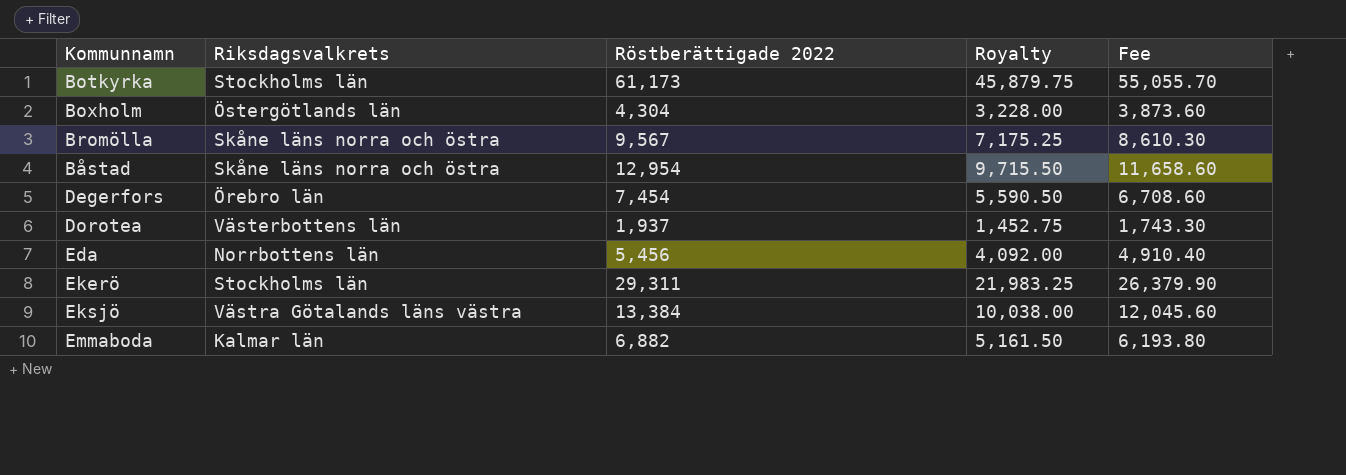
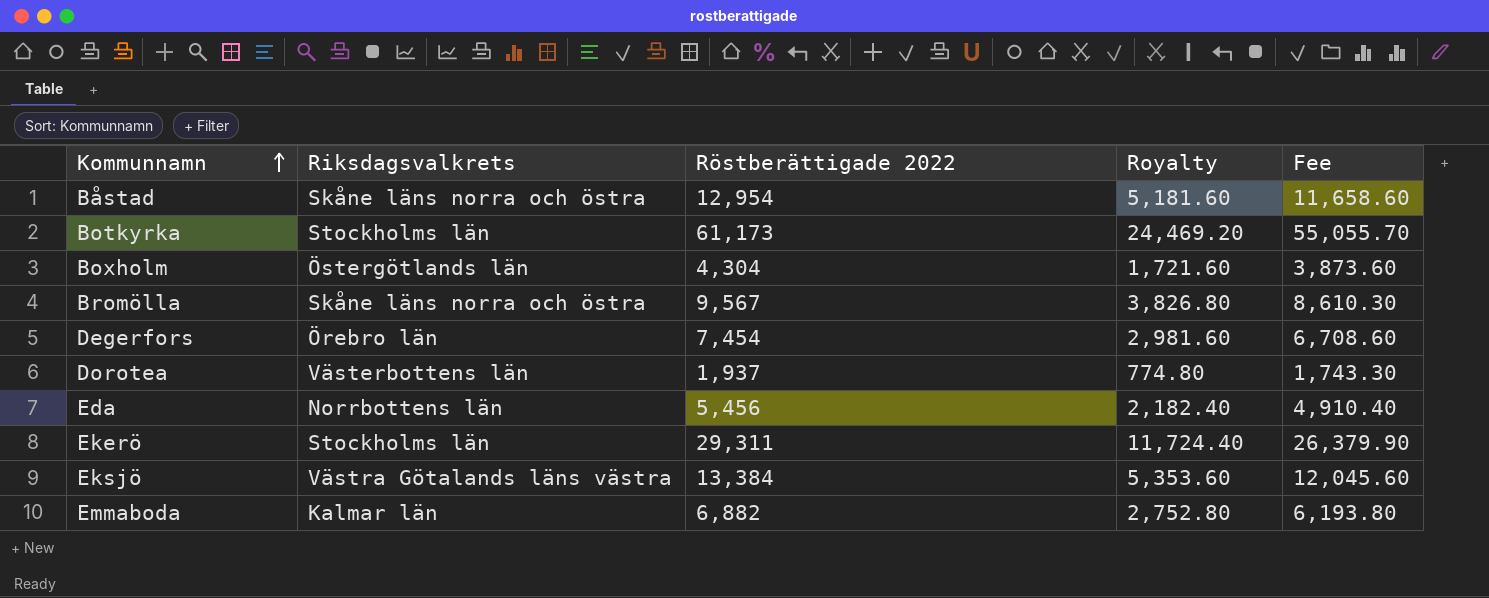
row order: none -> Kommunnamn ascending
column Royalty | formula: [Röstberättigade 2022] * 0.75 -> [Röstberättigade 2022] * 0.4

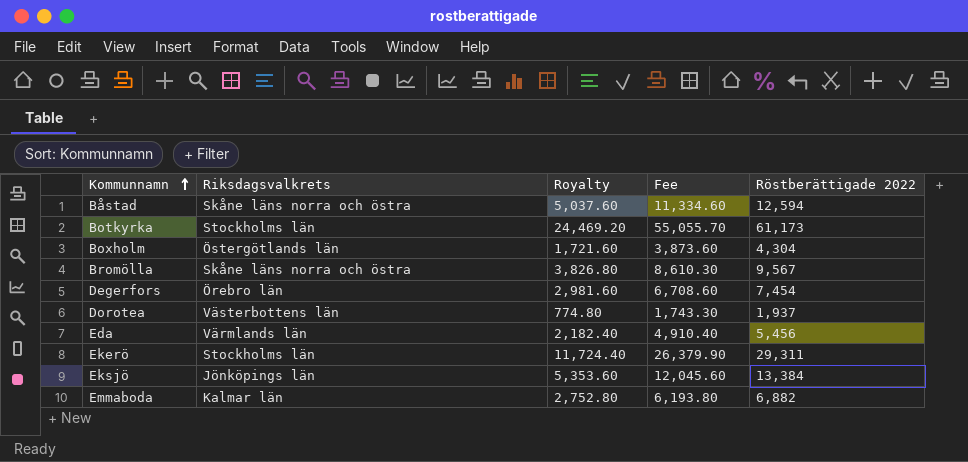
column Röstberättigade 2022 | position: 3 -> 5
Båstad | Royalty: 5,181.60 -> 5,037.60
Båstad | Fee: 11,658.60 -> 11,334.60
Båstad | Röstberättigade 2022: 12,954 -> 12,594
Eda | Riksdagsvalkrets: Norrbottens län -> Värmlands län
Eksjö | Riksdagsvalkrets: Västra Götalands läns västra -> Jönköpings län

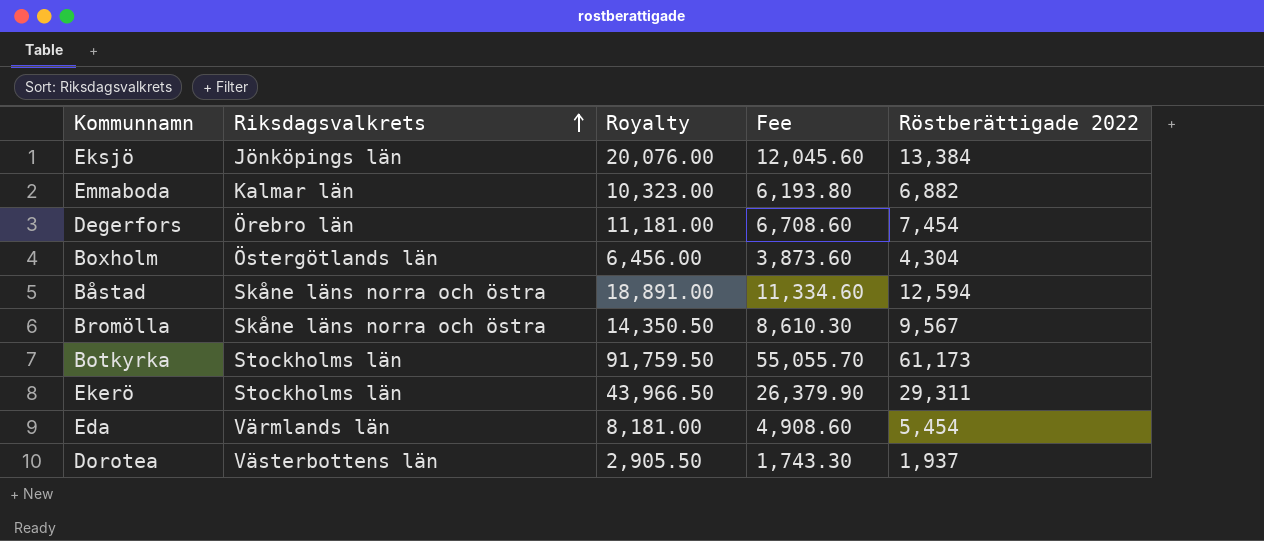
row order: Kommunnamn ascending -> Riksdagsvalkrets ascending
column Royalty | formula: [Röstberättigade 2022] * 0.4 -> [Röstberättigade 2022] * 1.5
Eda | Fee: 4,910.40 -> 4,908.60
Eda | Röstberättigade 2022: 5,456 -> 5,454

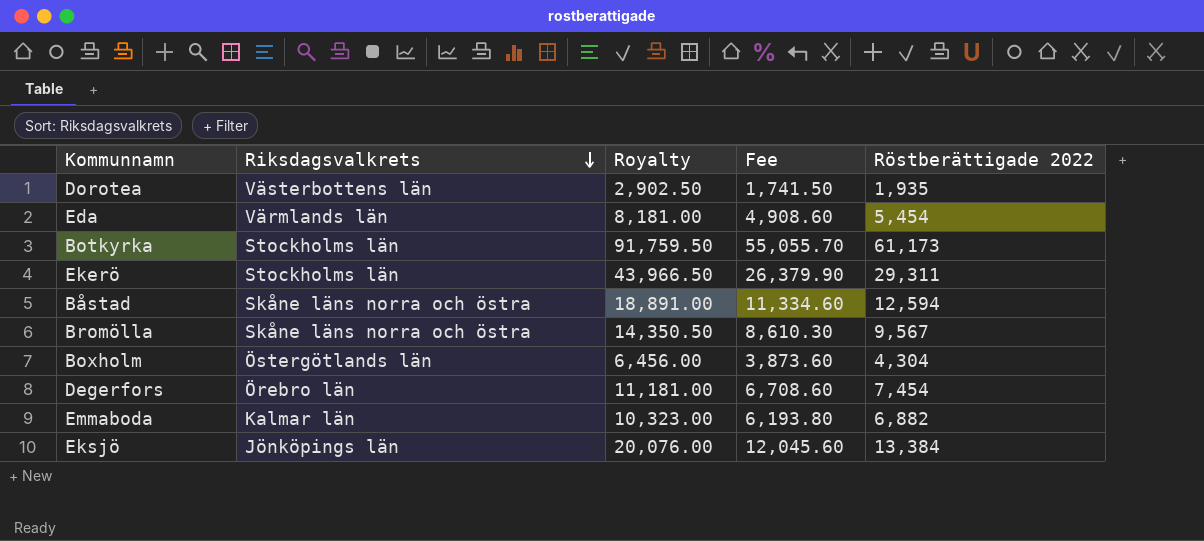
row order: Riksdagsvalkrets ascending -> Riksdagsvalkrets descending
Dorotea | Royalty: 2,905.50 -> 2,902.50
Dorotea | Fee: 1,743.30 -> 1,741.50
Dorotea | Röstberättigade 2022: 1,937 -> 1,935

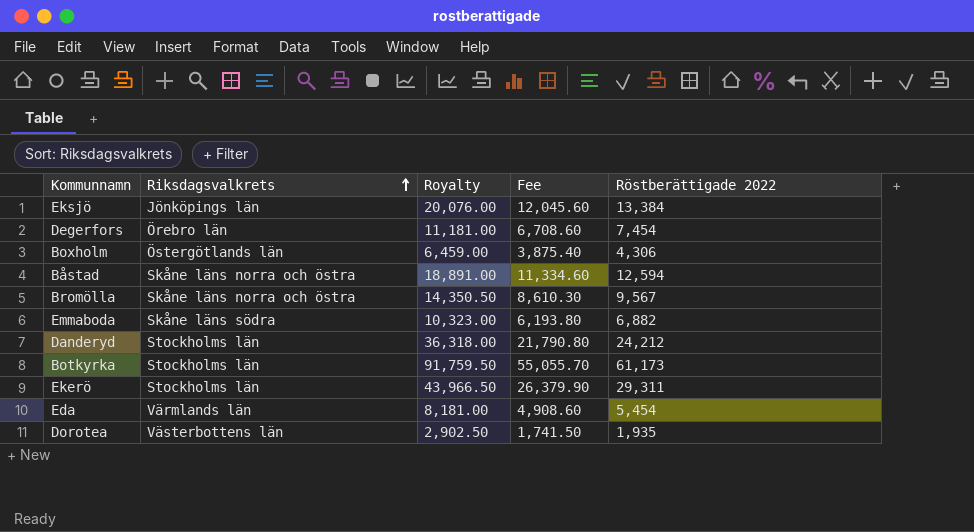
row order: Riksdagsvalkrets descending -> Riksdagsvalkrets ascending
Boxholm | Royalty: 6,456.00 -> 6,459.00
Boxholm | Fee: 3,873.60 -> 3,875.40
Boxholm | Röstberättigade 2022: 4,304 -> 4,306
Emmaboda | Riksdagsvalkrets: Kalmar län -> Skåne läns södra
row Danderyd: none -> Stockholms län | 36,318.00 | 21,790.80 | 24,212

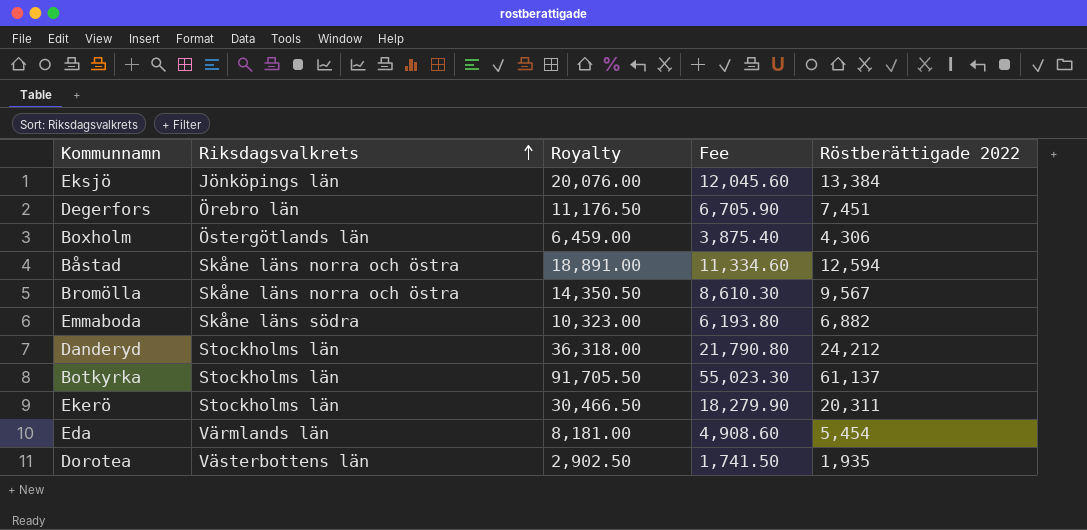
Degerfors | Royalty: 11,181.00 -> 11,176.50
Degerfors | Fee: 6,708.60 -> 6,705.90
Degerfors | Röstberättigade 2022: 7,454 -> 7,451
Botkyrka | Royalty: 91,759.50 -> 91,705.50
Botkyrka | Fee: 55,055.70 -> 55,023.30
Botkyrka | Röstberättigade 2022: 61,173 -> 61,137
Ekerö | Royalty: 43,966.50 -> 30,466.50
Ekerö | Fee: 26,379.90 -> 18,279.90
Ekerö | Röstberättigade 2022: 29,311 -> 20,311

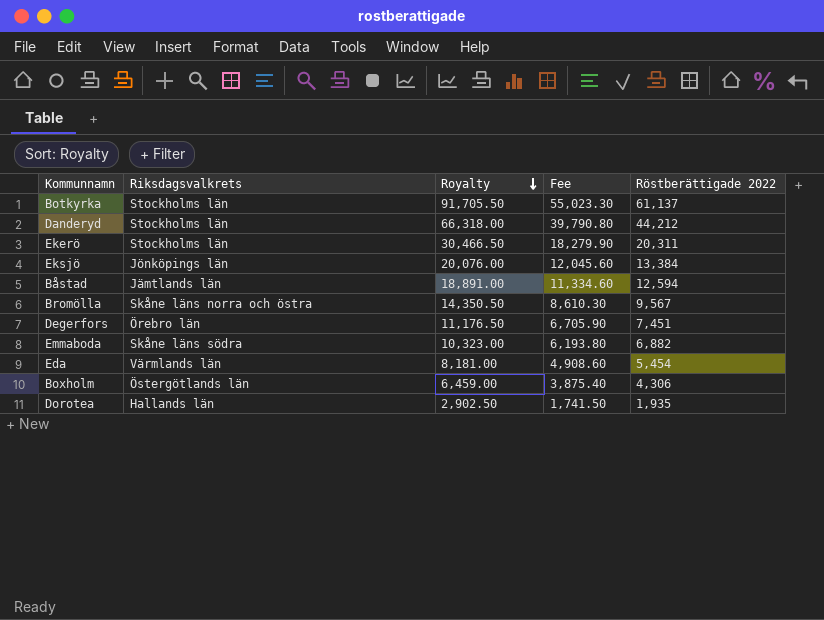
row order: Riksdagsvalkrets ascending -> Royalty descending
Danderyd | Royalty: 36,318.00 -> 66,318.00
Danderyd | Fee: 21,790.80 -> 39,790.80
Danderyd | Röstberättigade 2022: 24,212 -> 44,212
Båstad | Riksdagsvalkrets: Skåne läns norra och östra -> Jämtlands län
Dorotea | Riksdagsvalkrets: Västerbottens län -> Hallands län

